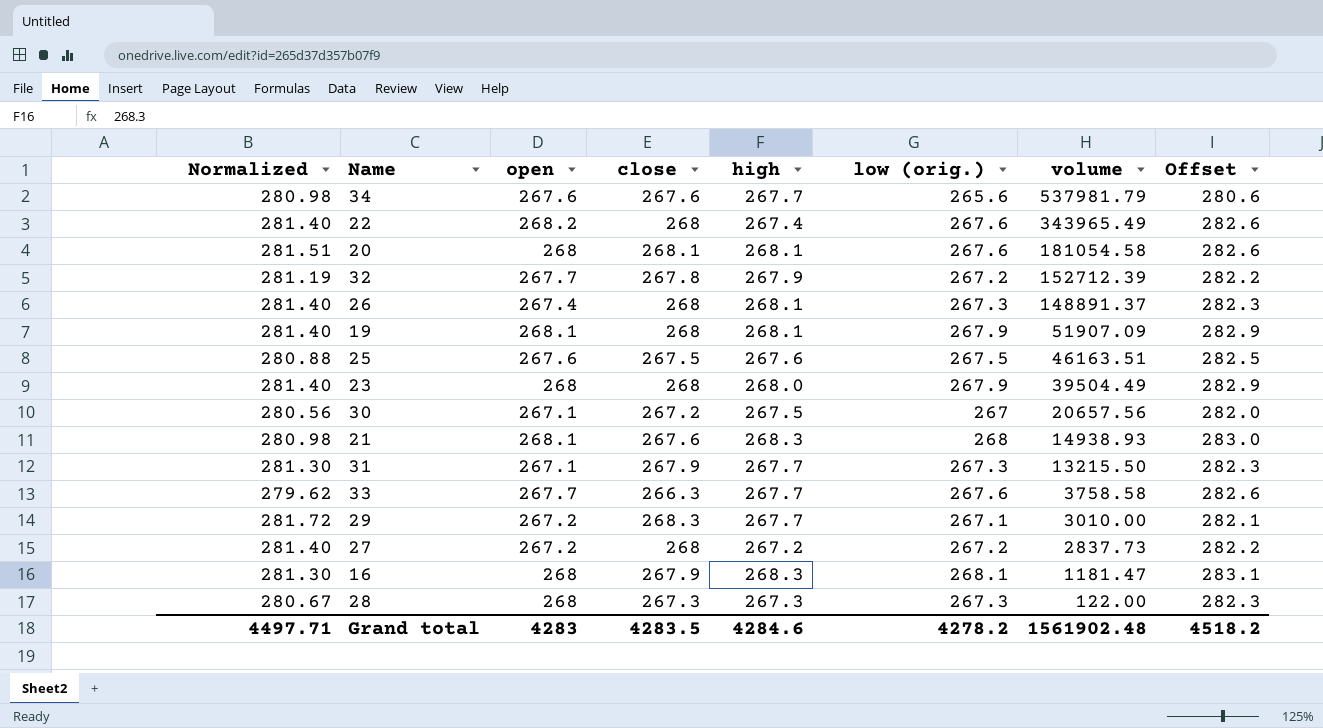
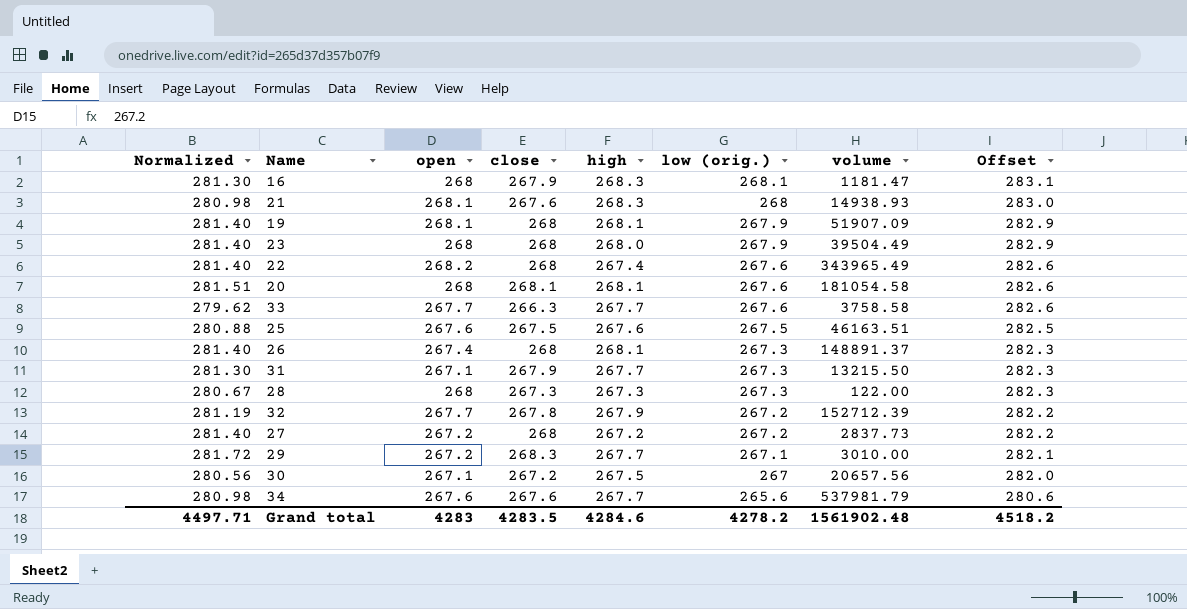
row order: volume descending -> low (orig.) descending

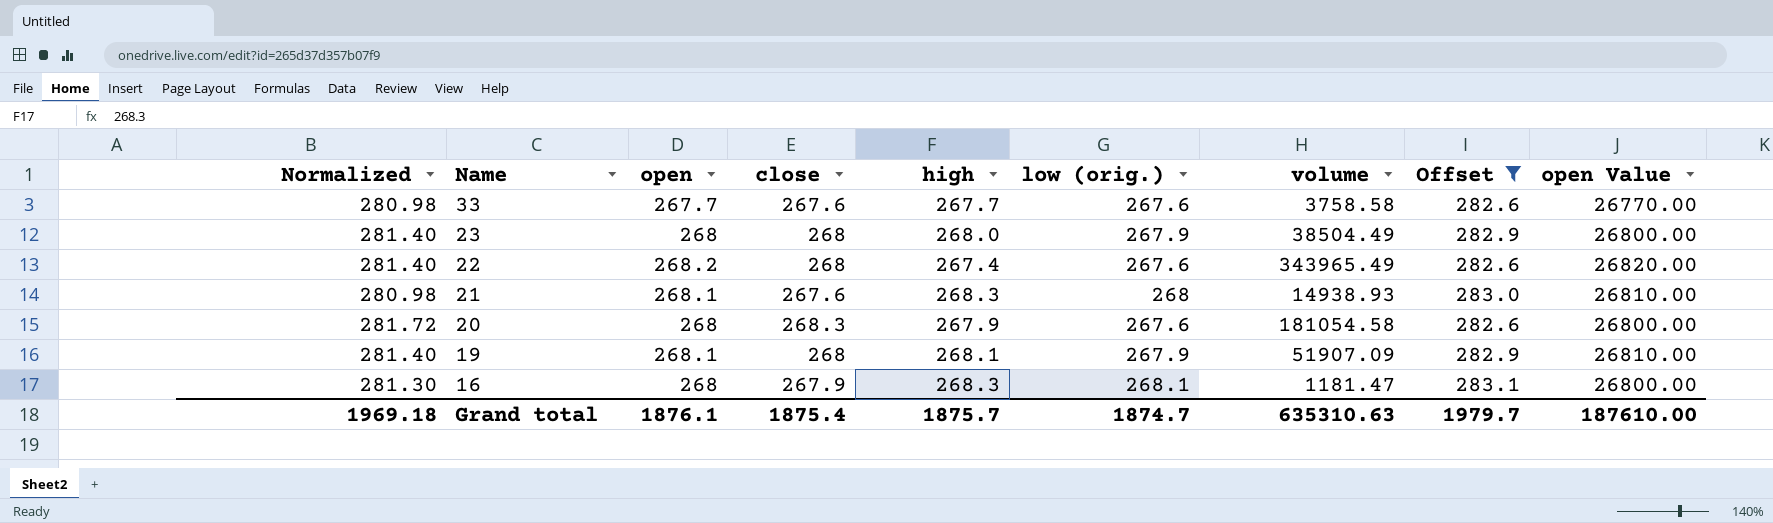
filter: none -> Offset >= 282.6
row order: low (orig.) descending -> Name descending
column open Value | formula: none -> [open] * 100
33 | Normalized: 279.62 -> 280.98
33 | close: 266.3 -> 267.6
23 | volume: 39504.49 -> 38504.49
20 | Normalized: 281.51 -> 281.72
20 | close: 268.1 -> 268.3
20 | high: 268.1 -> 267.9
Grand total | Normalized: 4497.71 -> 1969.18
Grand total | open: 4283 -> 1876.1
Grand total | close: 4283.5 -> 1875.4
Grand total | high: 4284.6 -> 1875.7
Grand total | low (orig.): 4278.2 -> 1874.7
Grand total | volume: 1561902.48 -> 635310.63
Grand total | Offset: 4518.2 -> 1979.7

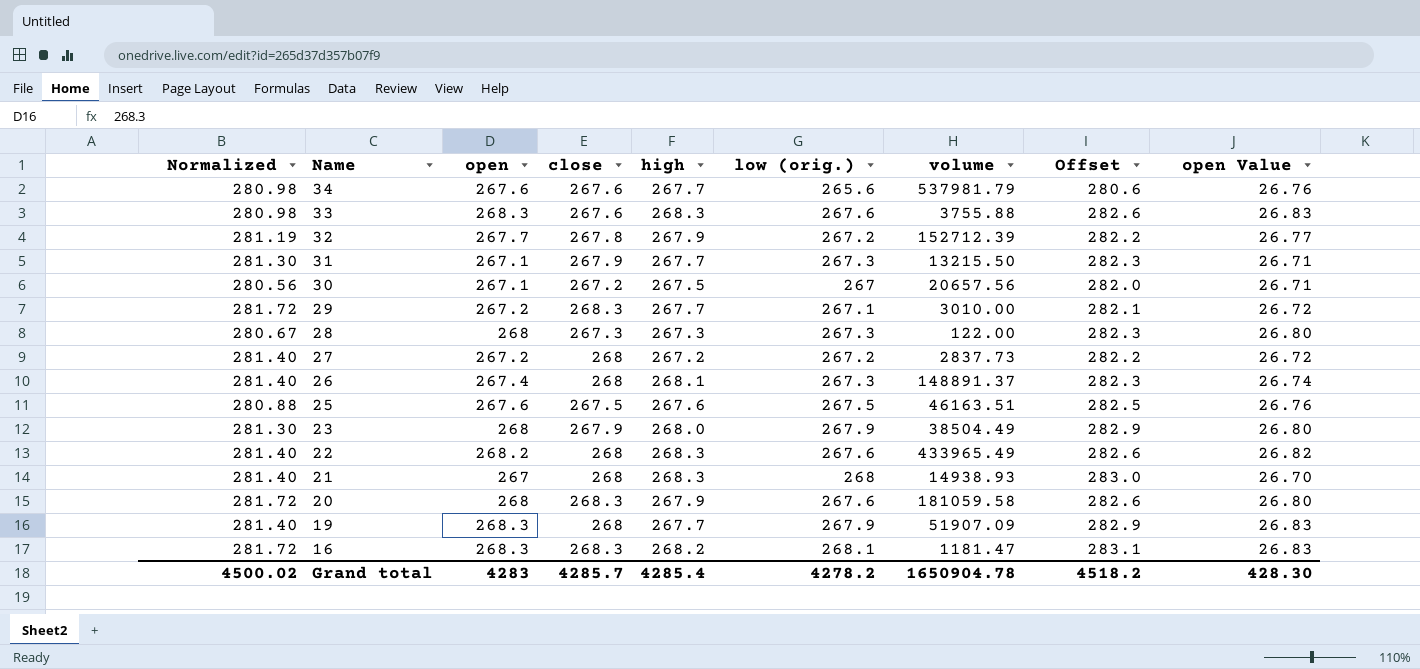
filter: Offset >= 282.6 -> none
column open Value | formula: [open] * 100 -> [open] * 0.1
33 | open: 267.7 -> 268.3
33 | high: 267.7 -> 268.3
33 | volume: 3758.58 -> 3755.88
23 | Normalized: 281.40 -> 281.30
23 | close: 268 -> 267.9
22 | high: 267.4 -> 268.3
22 | volume: 343965.49 -> 433965.49
21 | Normalized: 280.98 -> 281.40
21 | open: 268.1 -> 267
21 | close: 267.6 -> 268
20 | volume: 181054.58 -> 181059.58
19 | open: 268.1 -> 268.3
19 | high: 268.1 -> 267.7
16 | Normalized: 281.30 -> 281.72
16 | open: 268 -> 268.3
16 | close: 267.9 -> 268.3
16 | high: 268.3 -> 268.2
Grand total | Normalized: 1969.18 -> 4500.02
Grand total | open: 1876.1 -> 4283
Grand total | close: 1875.4 -> 4285.7
Grand total | high: 1875.7 -> 4285.4
Grand total | low (orig.): 1874.7 -> 4278.2
Grand total | volume: 635310.63 -> 1650904.78
Grand total | Offset: 1979.7 -> 4518.2
Grand total | open Value: 187610.00 -> 428.30

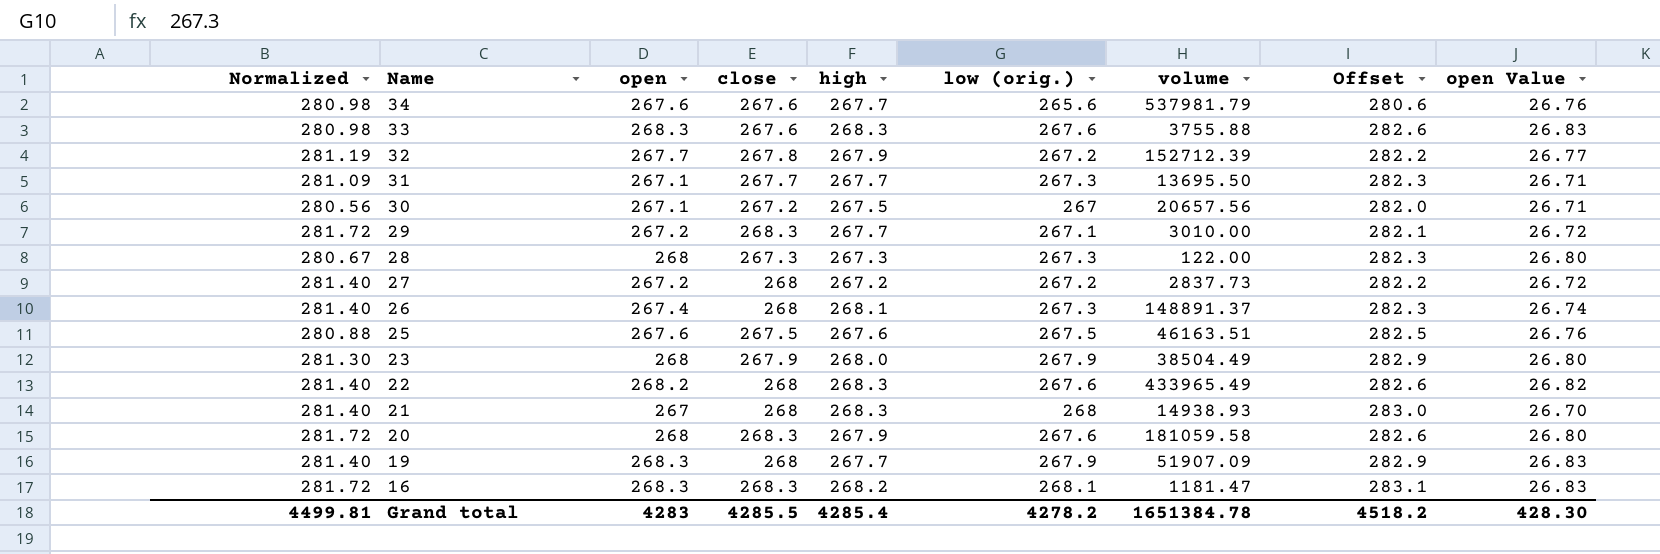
31 | Normalized: 281.30 -> 281.09
31 | close: 267.9 -> 267.7
31 | volume: 13215.50 -> 13695.50
Grand total | Normalized: 4500.02 -> 4499.81
Grand total | close: 4285.7 -> 4285.5
Grand total | volume: 1650904.78 -> 1651384.78

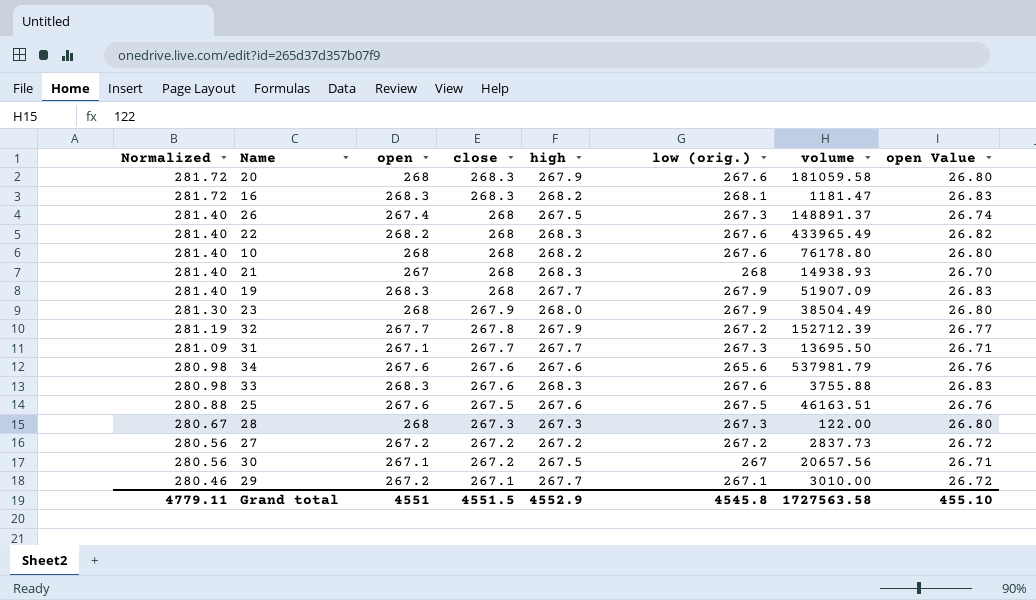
row order: Name descending -> Normalized descending
column Offset | formula: [low (orig.)] + 15 -> none
26 | high: 268.1 -> 267.5
row 10: none -> 281.40 | 268 | 268 | 268.2 | 267.6 | 76178.80 | 26.80
34 | high: 267.7 -> 267.6
27 | Normalized: 281.40 -> 280.56
27 | close: 268 -> 267.2
29 | Normalized: 281.72 -> 280.46
29 | close: 268.3 -> 267.1
Grand total | Normalized: 4499.81 -> 4779.11
Grand total | open: 4283 -> 4551
Grand total | close: 4285.5 -> 4551.5
Grand total | high: 4285.4 -> 4552.9
Grand total | low (orig.): 4278.2 -> 4545.8
Grand total | volume: 1651384.78 -> 1727563.58
Grand total | open Value: 428.30 -> 455.10

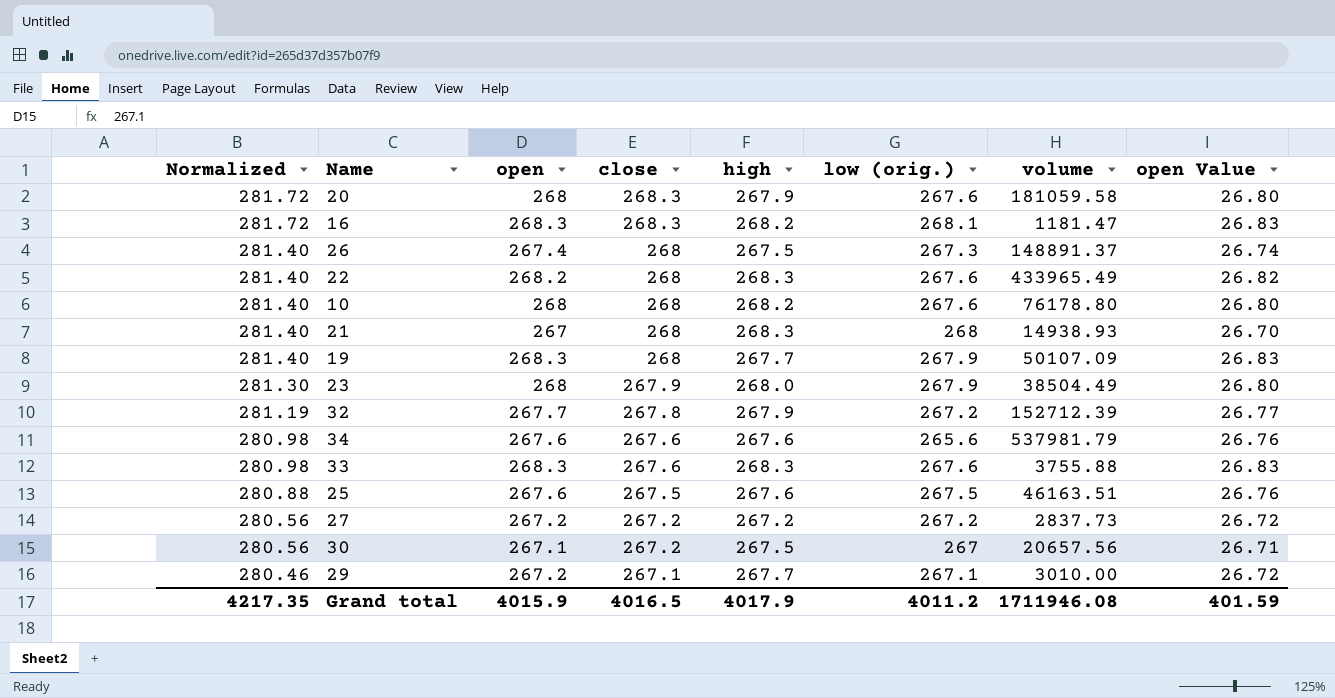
row 31: 281.09 | 267.1 | 267.7 | 267.7 | 267.3 | 13695.50 | 26.71 -> none
row 28: 280.67 | 268 | 267.3 | 267.3 | 267.3 | 122.00 | 26.80 -> none
19 | volume: 51907.09 -> 50107.09
Grand total | Normalized: 4779.11 -> 4217.35
Grand total | open: 4551 -> 4015.9
Grand total | close: 4551.5 -> 4016.5
Grand total | high: 4552.9 -> 4017.9
Grand total | low (orig.): 4545.8 -> 4011.2
Grand total | volume: 1727563.58 -> 1711946.08
Grand total | open Value: 455.10 -> 401.59

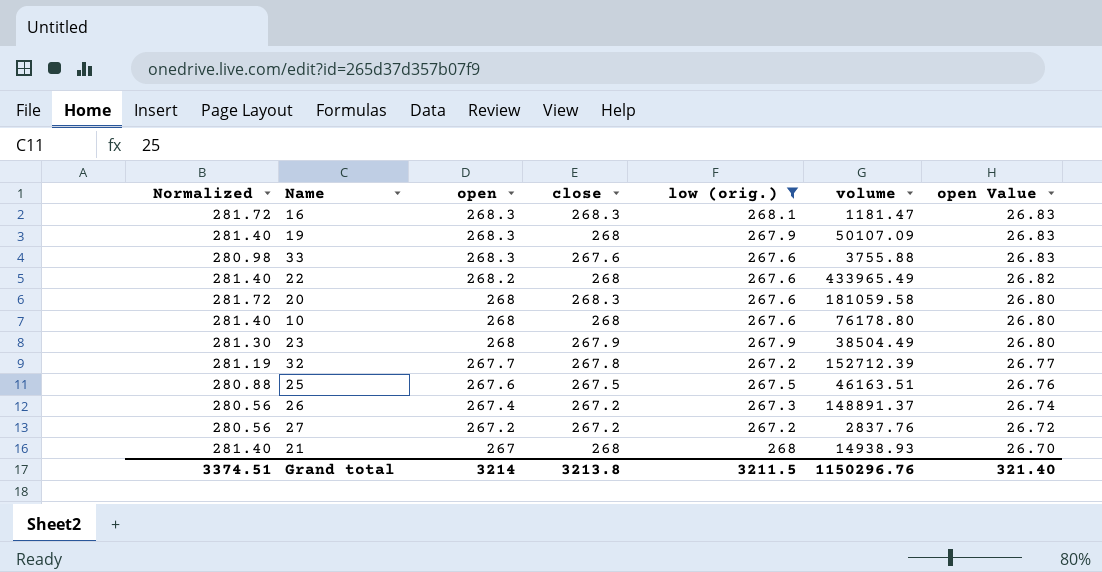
filter: none -> low (orig.) >= 267.2
row order: Normalized descending -> open descending
column high | position: 5 -> none
26 | Normalized: 281.40 -> 280.56
26 | close: 268 -> 267.2
27 | volume: 2837.73 -> 2837.76
Grand total | Normalized: 4217.35 -> 3374.51
Grand total | open: 4015.9 -> 3214
Grand total | close: 4016.5 -> 3213.8
Grand total | low (orig.): 4011.2 -> 3211.5
Grand total | volume: 1711946.08 -> 1150296.76
Grand total | open Value: 401.59 -> 321.40

